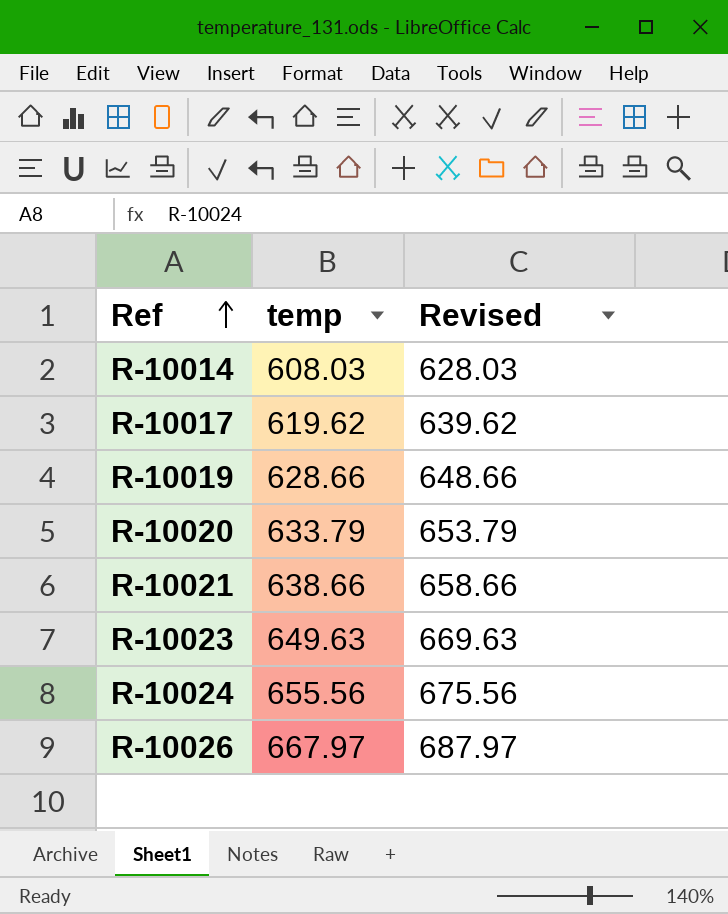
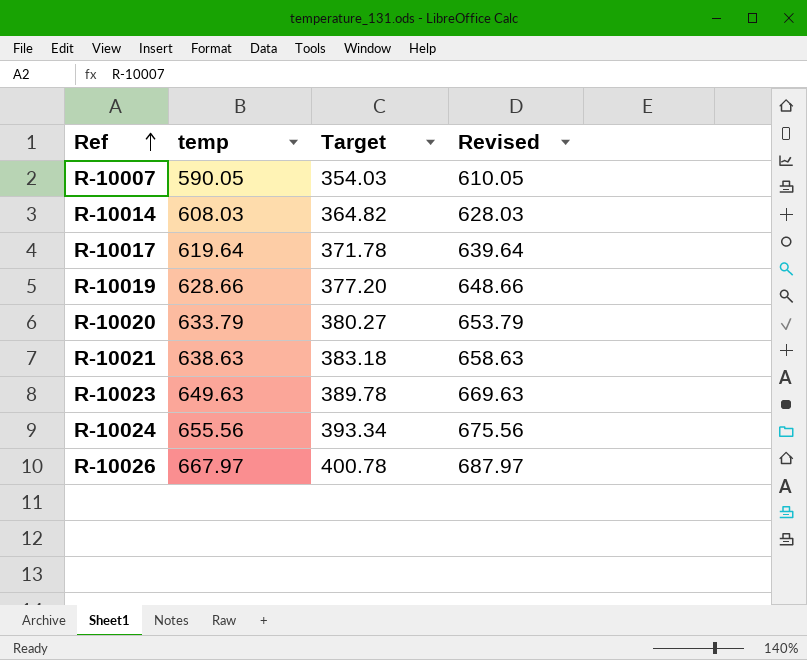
column Target | formula: none -> [temp] * 0.6
row R-10007: none -> 590.05 | 354.03 | 610.05
R-10017 | temp: 619.62 -> 619.64
R-10017 | Revised: 639.62 -> 639.64
R-10021 | temp: 638.66 -> 638.63
R-10021 | Revised: 658.66 -> 658.63

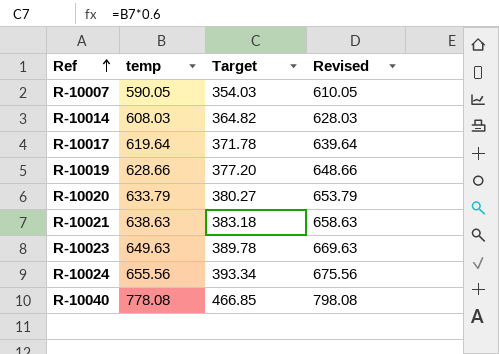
row R-10026: 667.97 | 400.78 | 687.97 -> none
row R-10040: none -> 778.08 | 466.85 | 798.08

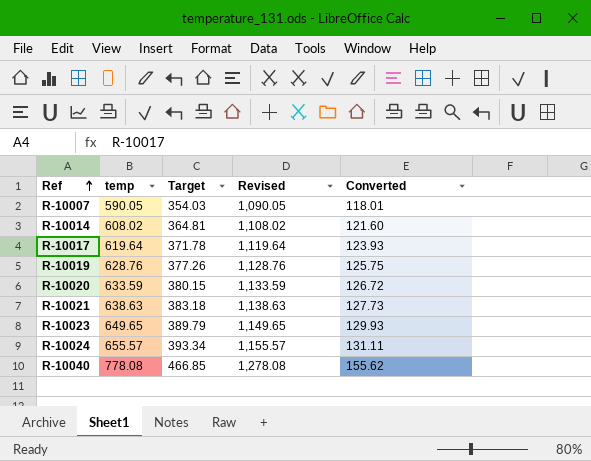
column Revised | formula: [temp] + 20 -> [temp] + 500
column Converted | formula: none -> [temp] * 0.2
R-10014 | temp: 608.03 -> 608.02
R-10014 | Target: 364.82 -> 364.81
R-10019 | temp: 628.66 -> 628.76
R-10019 | Target: 377.20 -> 377.26
R-10020 | temp: 633.79 -> 633.59
R-10020 | Target: 380.27 -> 380.15
R-10023 | temp: 649.63 -> 649.65
R-10023 | Target: 389.78 -> 389.79
R-10024 | temp: 655.56 -> 655.57

